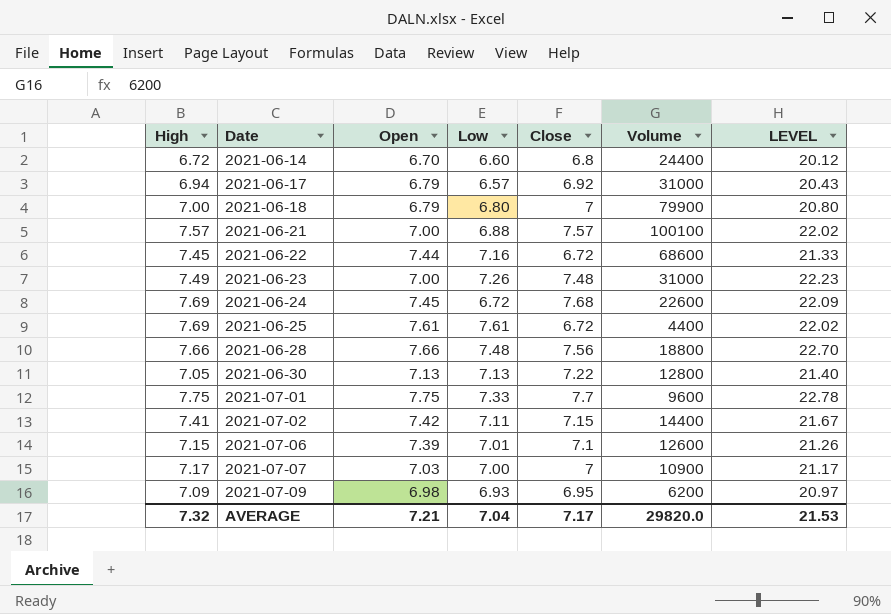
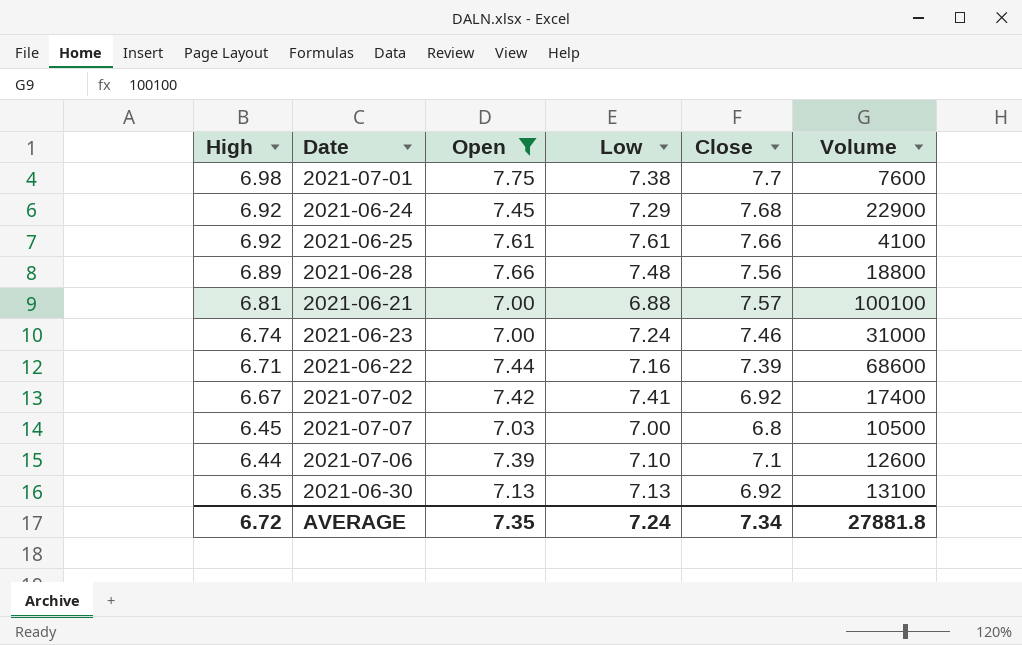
filter: none -> Open >= 7.00
row order: Date ascending -> High descending
column LEVEL | formula: [High] + [Low] + [Close] -> none
2021-07-01 | High: 7.75 -> 6.98
2021-07-01 | Low: 7.33 -> 7.38
2021-07-01 | Volume: 9600 -> 7600
2021-06-24 | High: 7.69 -> 6.92
2021-06-24 | Low: 6.72 -> 7.29
2021-06-24 | Volume: 22600 -> 22900
2021-06-25 | High: 7.69 -> 6.92
2021-06-25 | Close: 6.72 -> 7.66
2021-06-25 | Volume: 4400 -> 4100
2021-06-28 | High: 7.66 -> 6.89
2021-06-21 | High: 7.57 -> 6.81
2021-06-23 | High: 7.49 -> 6.74
2021-06-23 | Low: 7.26 -> 7.24
2021-06-23 | Close: 7.48 -> 7.46
2021-06-22 | High: 7.45 -> 6.71
2021-06-22 | Close: 6.72 -> 7.39
2021-07-02 | High: 7.41 -> 6.67
2021-07-02 | Low: 7.11 -> 7.41
2021-07-02 | Close: 7.15 -> 6.92
2021-07-02 | Volume: 14400 -> 17400
2021-07-07 | High: 7.17 -> 6.45
2021-07-07 | Close: 7 -> 6.8
2021-07-07 | Volume: 10900 -> 10500
2021-07-06 | High: 7.15 -> 6.44
2021-07-06 | Low: 7.01 -> 7.10
2021-06-30 | High: 7.05 -> 6.35
2021-06-30 | Close: 7.22 -> 6.92
2021-06-30 | Volume: 12800 -> 13100
AVERAGE | High: 7.32 -> 6.72
AVERAGE | Open: 7.21 -> 7.35
AVERAGE | Low: 7.04 -> 7.24
AVERAGE | Close: 7.17 -> 7.34
AVERAGE | Volume: 29820.0 -> 27881.8

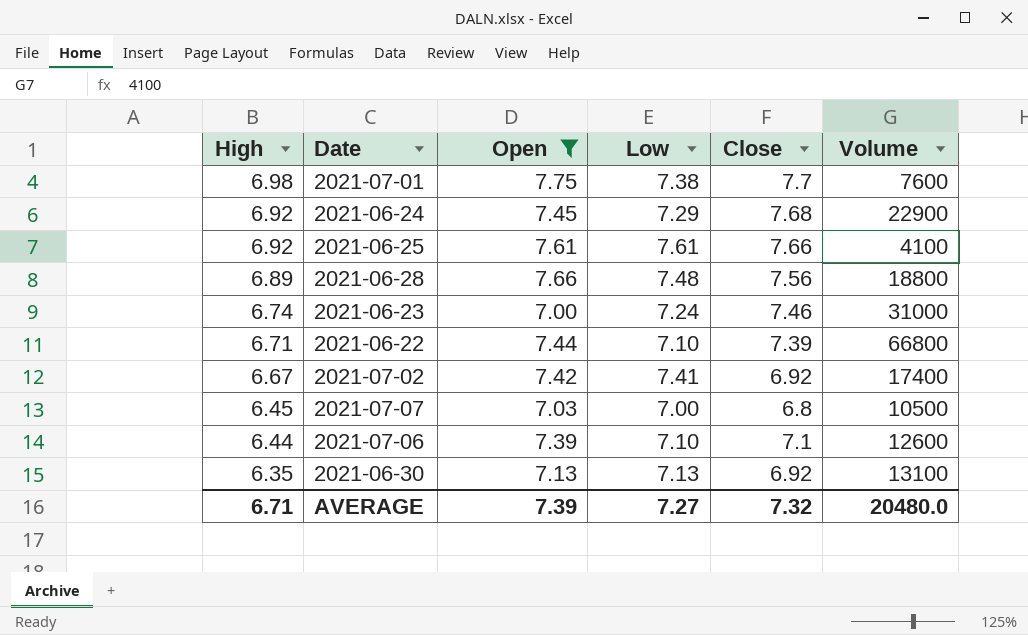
row 2021-06-21: 6.81 | 7.00 | 6.88 | 7.57 | 100100 -> none
2021-06-22 | Low: 7.16 -> 7.10
2021-06-22 | Volume: 68600 -> 66800
AVERAGE | High: 6.72 -> 6.71
AVERAGE | Open: 7.35 -> 7.39
AVERAGE | Low: 7.24 -> 7.27
AVERAGE | Close: 7.34 -> 7.32
AVERAGE | Volume: 27881.8 -> 20480.0

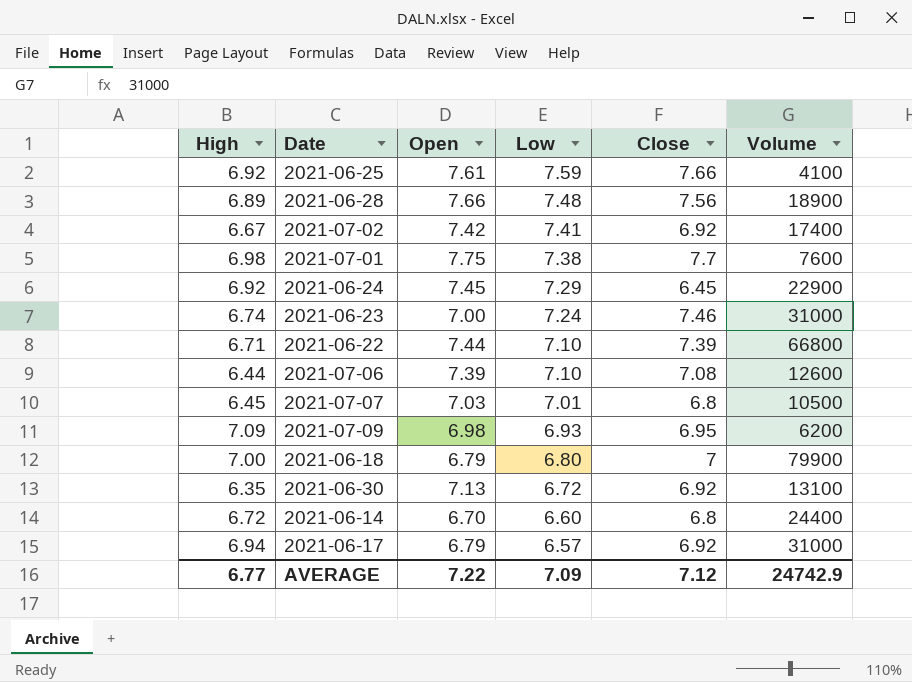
filter: Open >= 7.00 -> none
row order: High descending -> Low descending
2021-06-25 | Low: 7.61 -> 7.59
2021-06-28 | Volume: 18800 -> 18900
2021-06-24 | Close: 7.68 -> 6.45
2021-07-06 | Close: 7.1 -> 7.08
2021-07-07 | Low: 7.00 -> 7.01
2021-06-30 | Low: 7.13 -> 6.72
AVERAGE | High: 6.71 -> 6.77
AVERAGE | Open: 7.39 -> 7.22
AVERAGE | Low: 7.27 -> 7.09
AVERAGE | Close: 7.32 -> 7.12
AVERAGE | Volume: 20480.0 -> 24742.9

